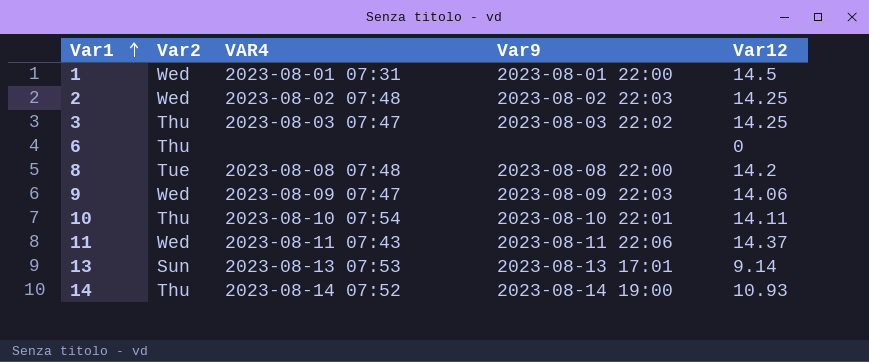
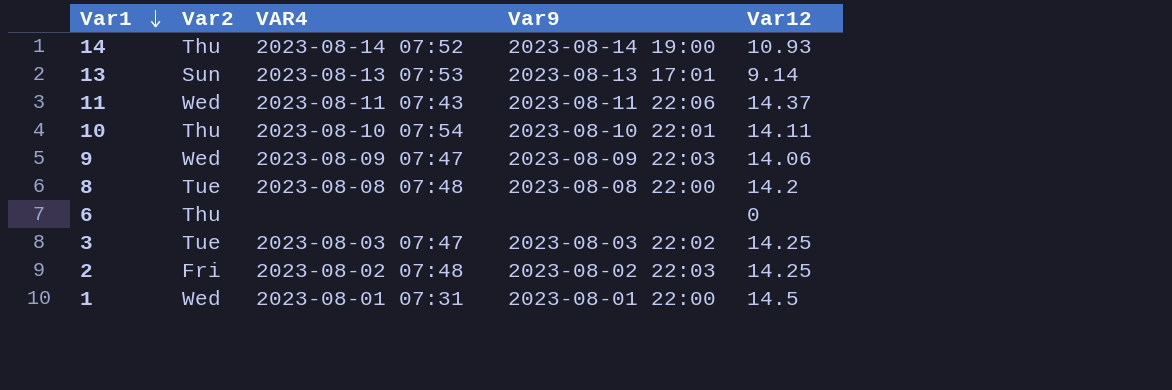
row order: Var1 ascending -> Var1 descending
3 | Var2: Thu -> Tue
2 | Var2: Wed -> Fri

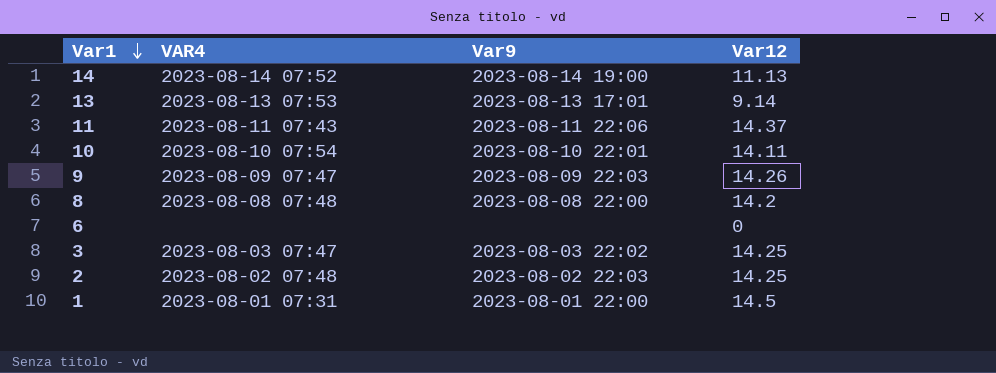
column Var2 | position: 2 -> none
14 | Var12: 10.93 -> 11.13
9 | Var12: 14.06 -> 14.26

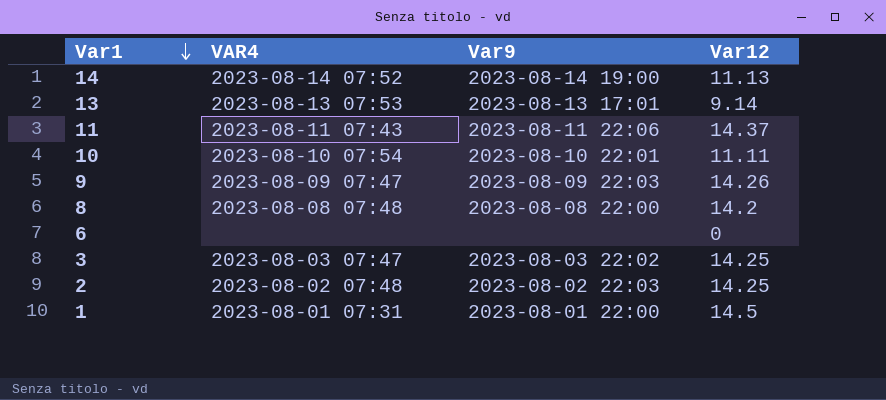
10 | Var12: 14.11 -> 11.11

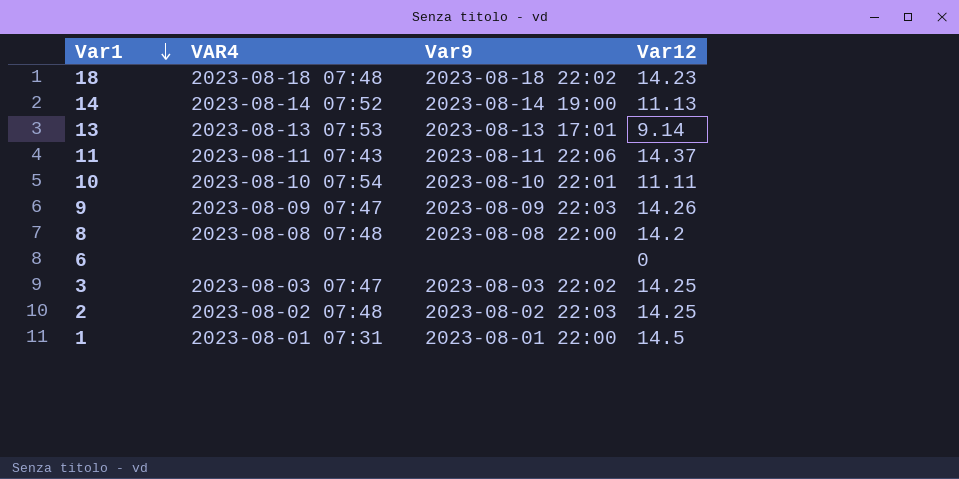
row 18: none -> 2023-08-18 07:48 | 2023-08-18 22:02 | 14.23

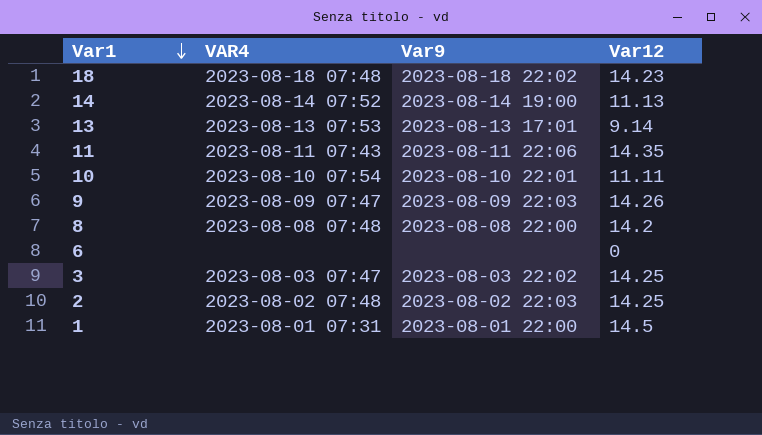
11 | Var12: 14.37 -> 14.35

